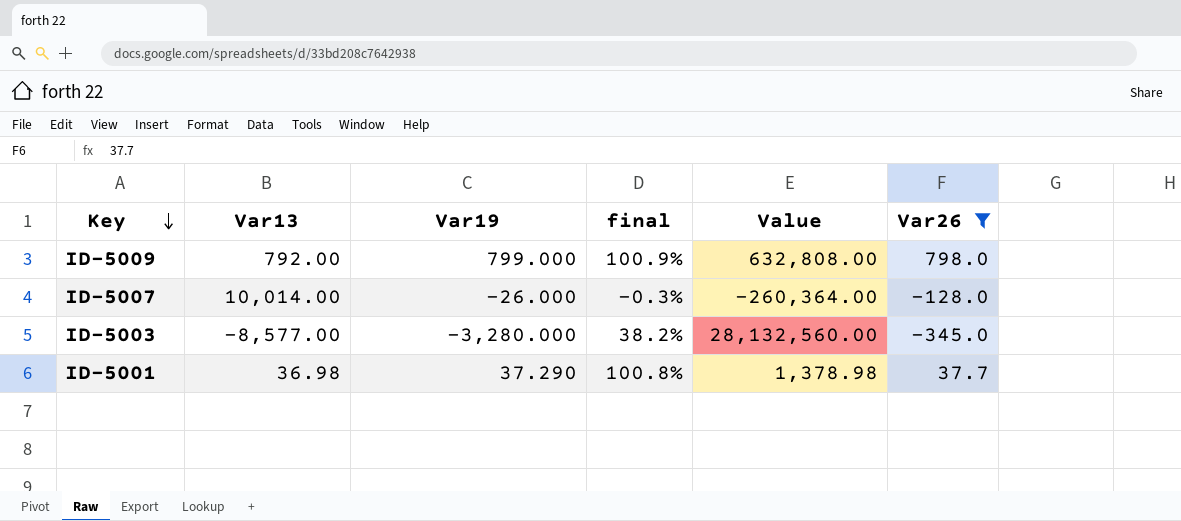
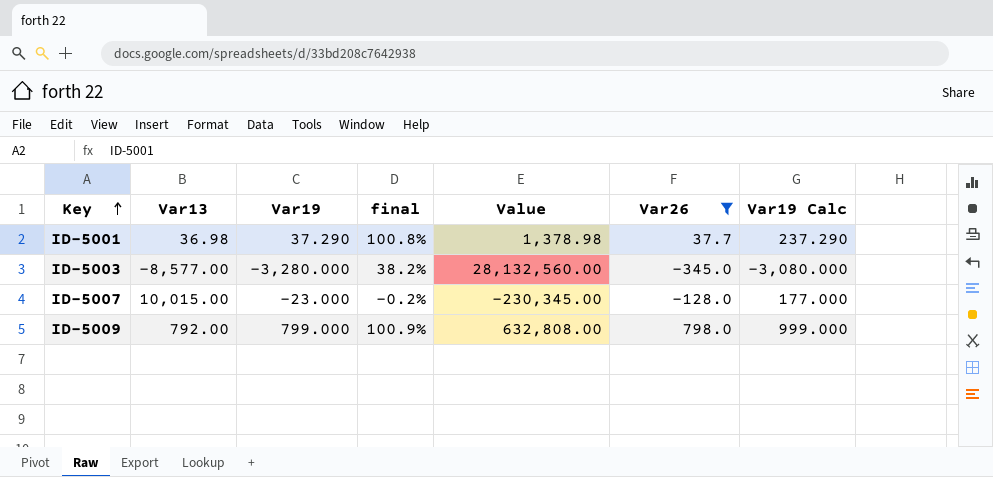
row order: Key descending -> Key ascending
column Var19 Calc | formula: none -> [Var19] + 200
ID-5007 | Var13: 10,014.00 -> 10,015.00
ID-5007 | Var19: -26.000 -> -23.000
ID-5007 | final: -0.3% -> -0.2%
ID-5007 | Value: -260,364.00 -> -230,345.00

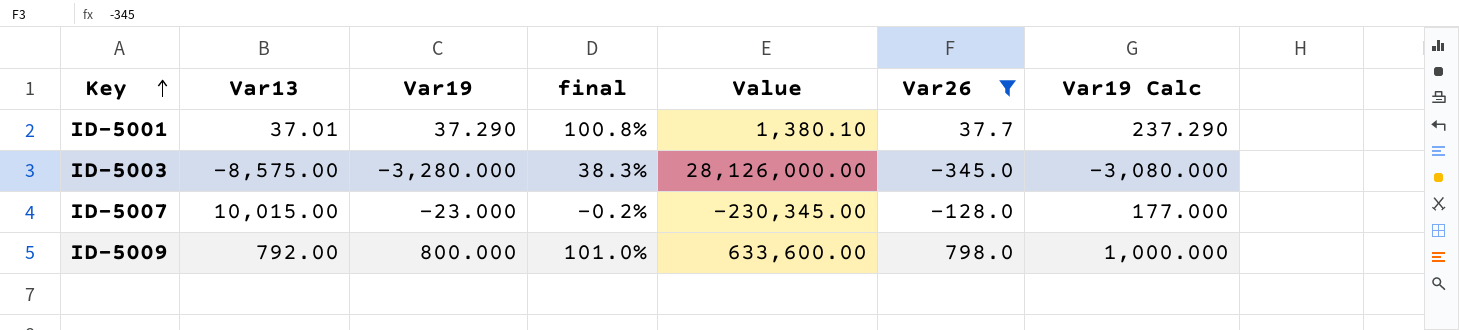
ID-5001 | Var13: 36.98 -> 37.01
ID-5001 | Value: 1,378.98 -> 1,380.10
ID-5003 | Var13: -8,577.00 -> -8,575.00
ID-5003 | final: 38.2% -> 38.3%
ID-5003 | Value: 28,132,560.00 -> 28,126,000.00
ID-5009 | Var19: 799.000 -> 800.000
ID-5009 | final: 100.9% -> 101.0%
ID-5009 | Value: 632,808.00 -> 633,600.00
ID-5009 | Var19 Calc: 999.000 -> 1,000.000

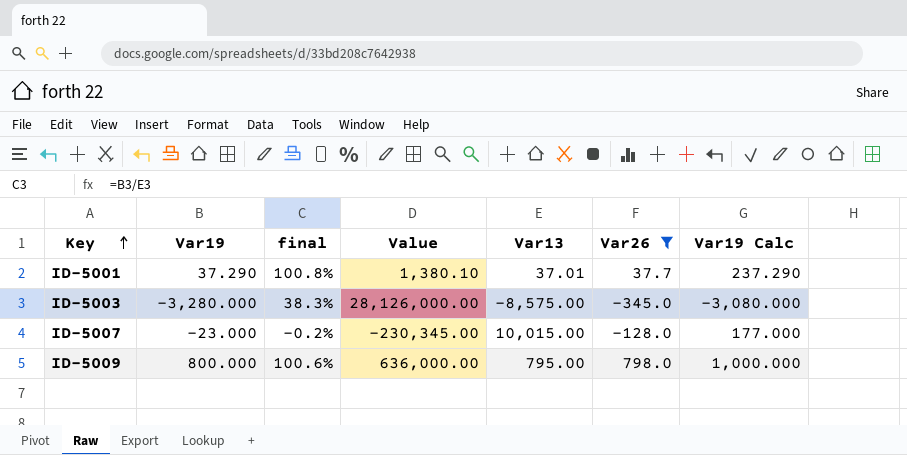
column Var13 | position: 2 -> 5
ID-5009 | final: 101.0% -> 100.6%
ID-5009 | Value: 633,600.00 -> 636,000.00
ID-5009 | Var13: 792.00 -> 795.00

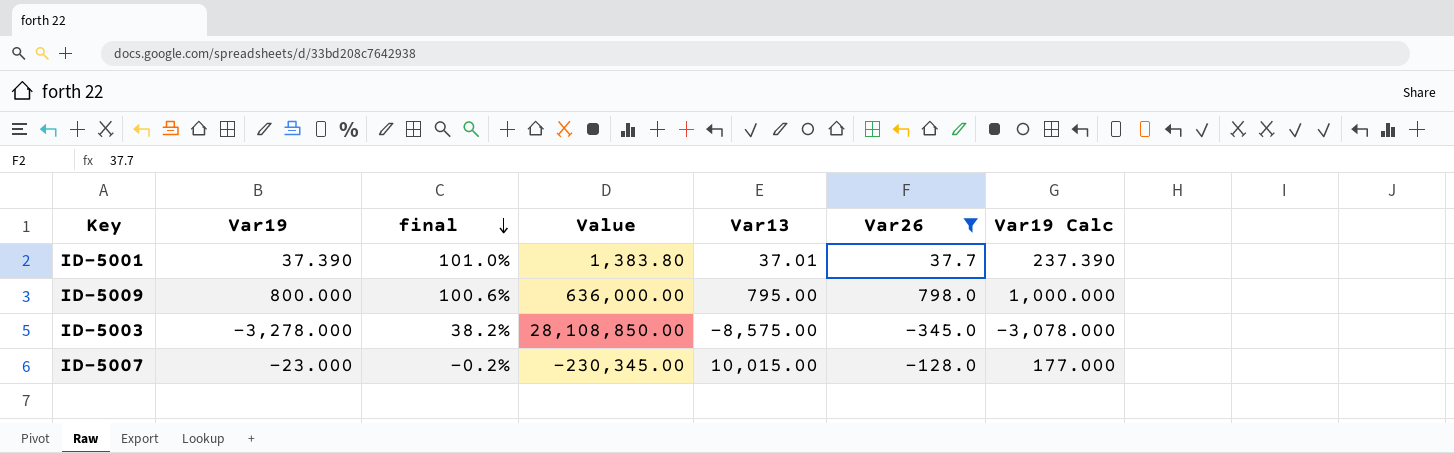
row order: Key ascending -> final descending
ID-5001 | Var19: 37.290 -> 37.390
ID-5001 | final: 100.8% -> 101.0%
ID-5001 | Value: 1,380.10 -> 1,383.80
ID-5001 | Var19 Calc: 237.290 -> 237.390
ID-5003 | Var19: -3,280.000 -> -3,278.000
ID-5003 | final: 38.3% -> 38.2%
ID-5003 | Value: 28,126,000.00 -> 28,108,850.00
ID-5003 | Var19 Calc: -3,080.000 -> -3,078.000

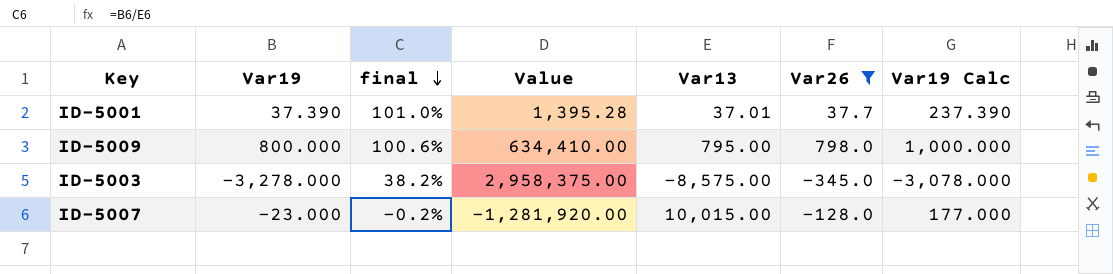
column Value | formula: [Var19] * [Var13] -> [Var13] * [Var26]

